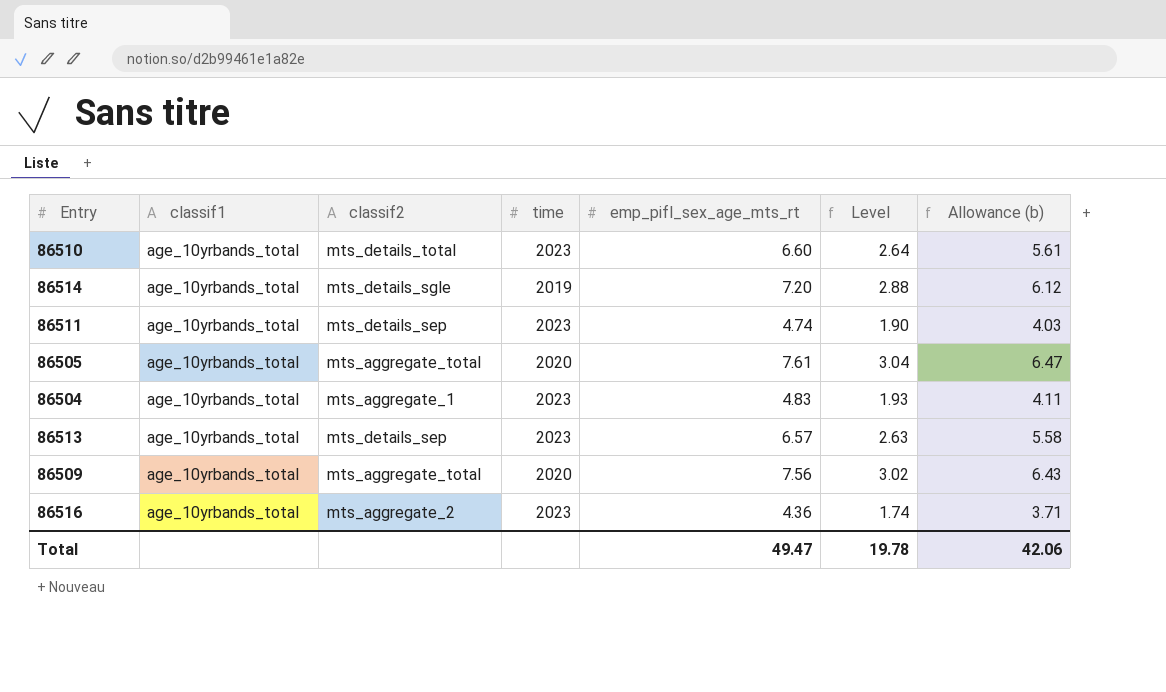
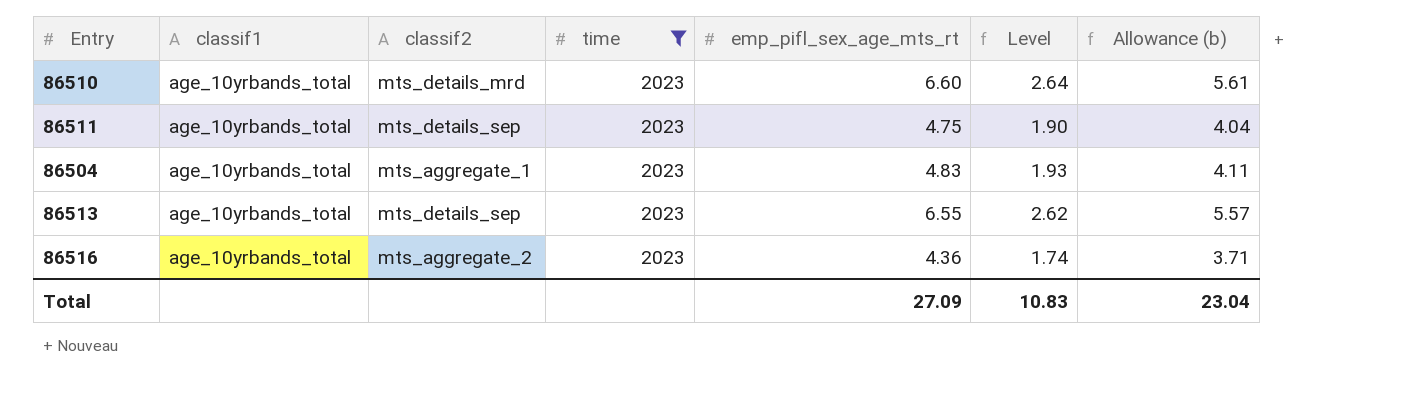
filter: none -> time = 2023
86510 | classif2: mts_details_total -> mts_details_mrd
86511 | emp_pifl_sex_age_mts_rt: 4.74 -> 4.75
86511 | Allowance (b): 4.03 -> 4.04
86513 | emp_pifl_sex_age_mts_rt: 6.57 -> 6.55
86513 | Level: 2.63 -> 2.62
86513 | Allowance (b): 5.58 -> 5.57
Total | emp_pifl_sex_age_mts_rt: 49.47 -> 27.09
Total | Level: 19.78 -> 10.83
Total | Allowance (b): 42.06 -> 23.04

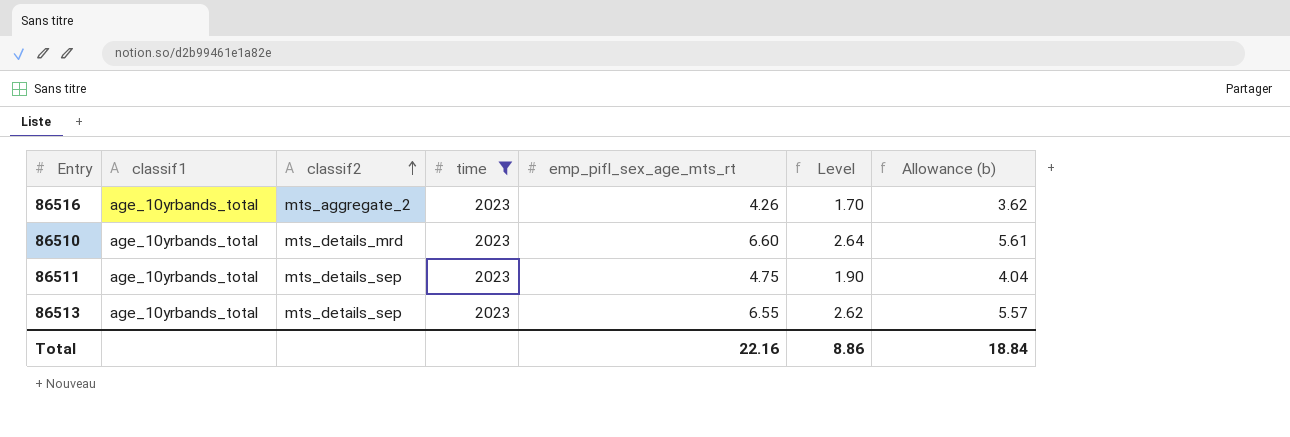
row order: none -> classif2 ascending
row 86504: age_10yrbands_total | mts_aggregate_1 | 2023 | 4.83 | 1.93 | 4.11 -> none
86516 | emp_pifl_sex_age_mts_rt: 4.36 -> 4.26
86516 | Level: 1.74 -> 1.70
86516 | Allowance (b): 3.71 -> 3.62
Total | emp_pifl_sex_age_mts_rt: 27.09 -> 22.16
Total | Level: 10.83 -> 8.86
Total | Allowance (b): 23.04 -> 18.84

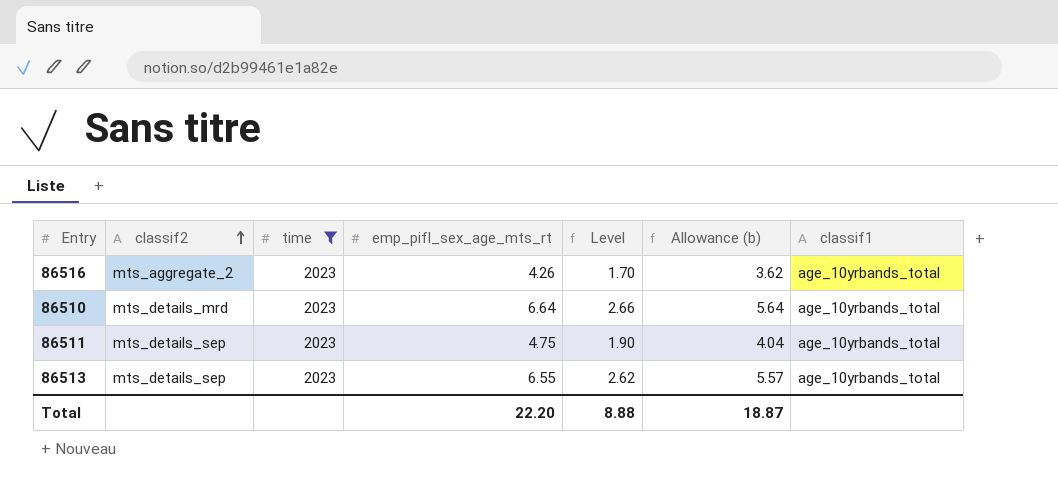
column classif1 | position: 2 -> 7
86510 | emp_pifl_sex_age_mts_rt: 6.60 -> 6.64
86510 | Level: 2.64 -> 2.66
86510 | Allowance (b): 5.61 -> 5.64
Total | emp_pifl_sex_age_mts_rt: 22.16 -> 22.20
Total | Level: 8.86 -> 8.88
Total | Allowance (b): 18.84 -> 18.87

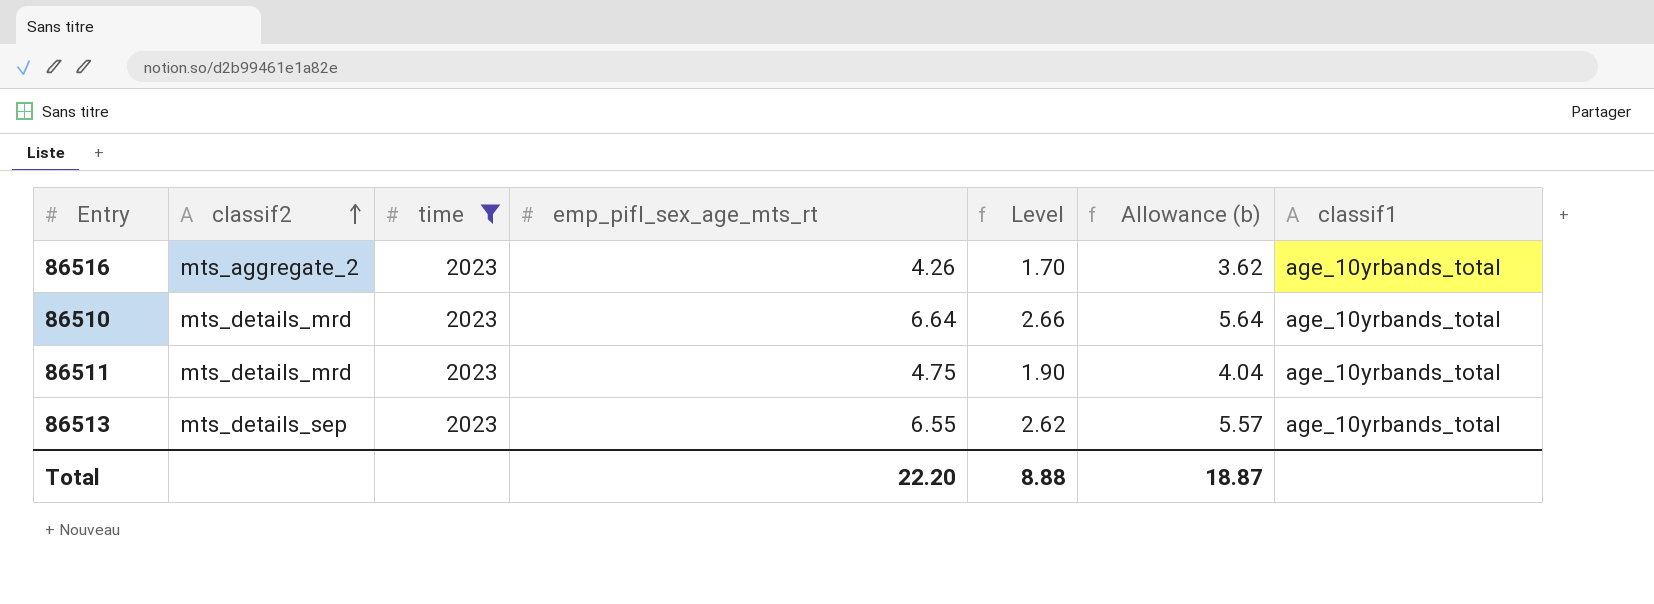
86511 | classif2: mts_details_sep -> mts_details_mrd

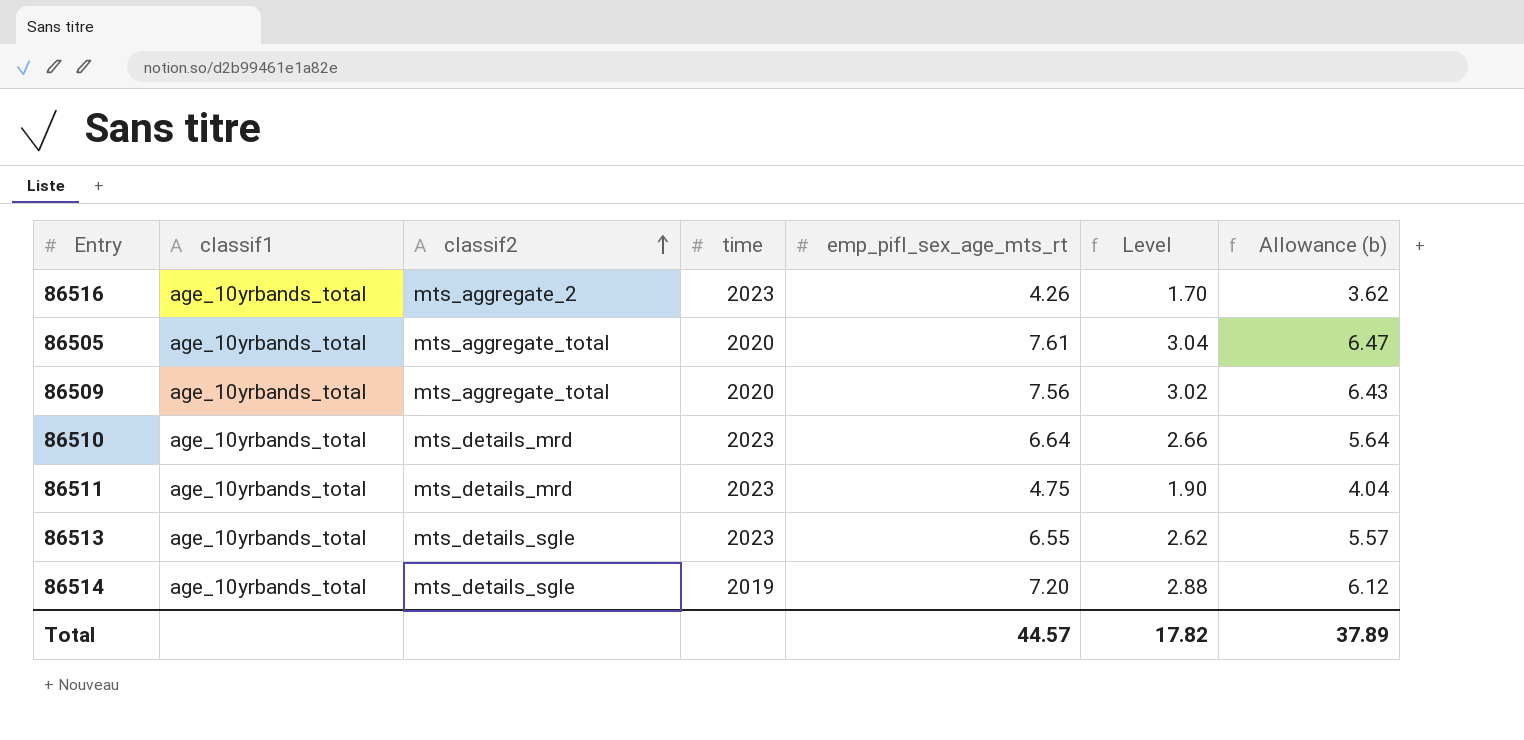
filter: time = 2023 -> none
column classif1 | position: 7 -> 2
86513 | classif2: mts_details_sep -> mts_details_sgle
Total | emp_pifl_sex_age_mts_rt: 22.20 -> 44.57
Total | Level: 8.88 -> 17.82
Total | Allowance (b): 18.87 -> 37.89

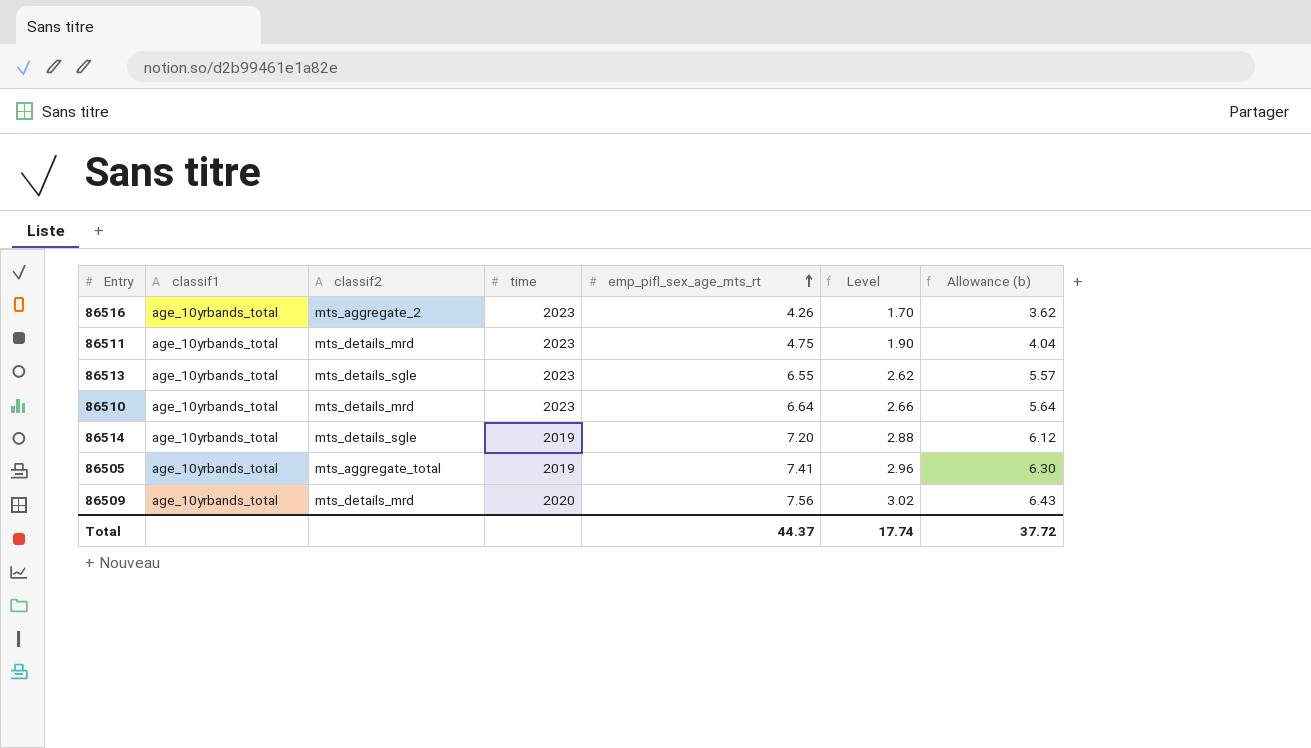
row order: classif2 ascending -> emp_pifl_sex_age_mts_rt ascending
86505 | time: 2020 -> 2019
86505 | emp_pifl_sex_age_mts_rt: 7.61 -> 7.41
86505 | Level: 3.04 -> 2.96
86505 | Allowance (b): 6.47 -> 6.30
86509 | classif2: mts_aggregate_total -> mts_details_mrd
Total | emp_pifl_sex_age_mts_rt: 44.57 -> 44.37
Total | Level: 17.82 -> 17.74
Total | Allowance (b): 37.89 -> 37.72

